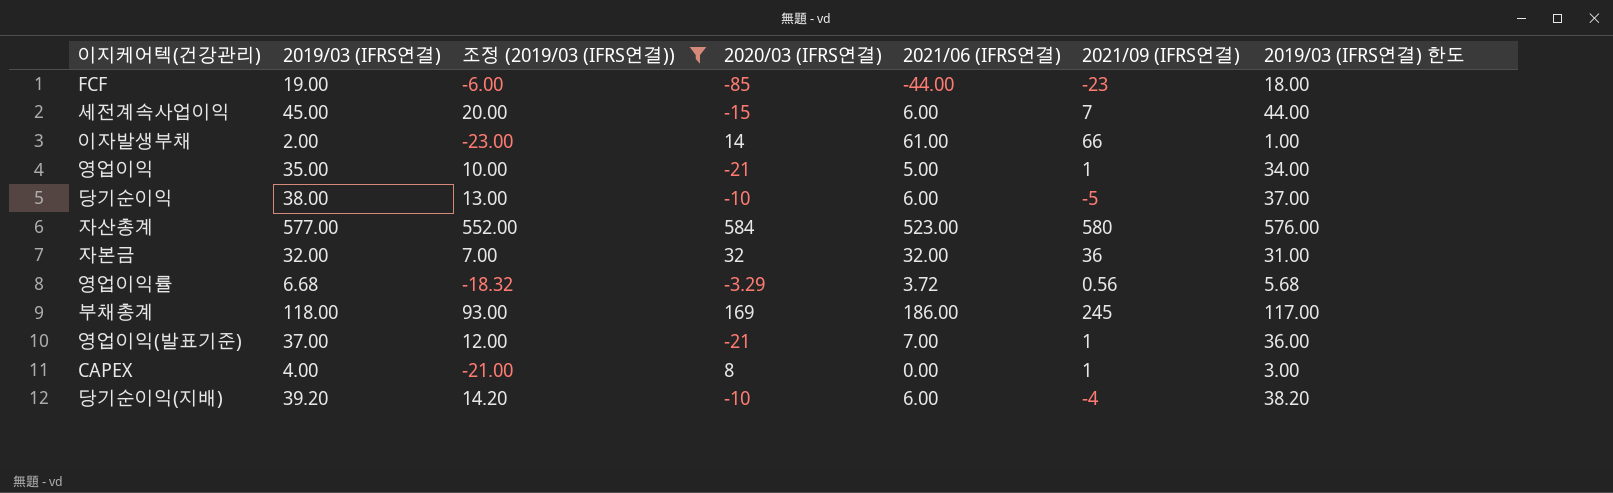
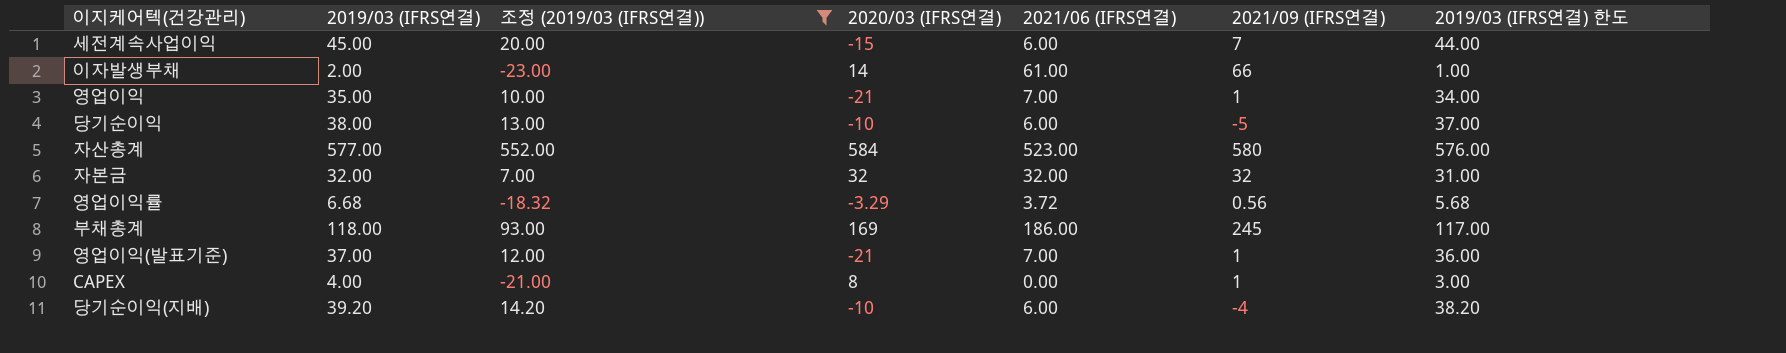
row FCF: 19.00 | -6.00 | -85 | -44.00 | -23 | 18.00 -> none
영업이익 | 2021/06 (IFRS연결): 5.00 -> 7.00
자본금 | 2021/09 (IFRS연결): 36 -> 32

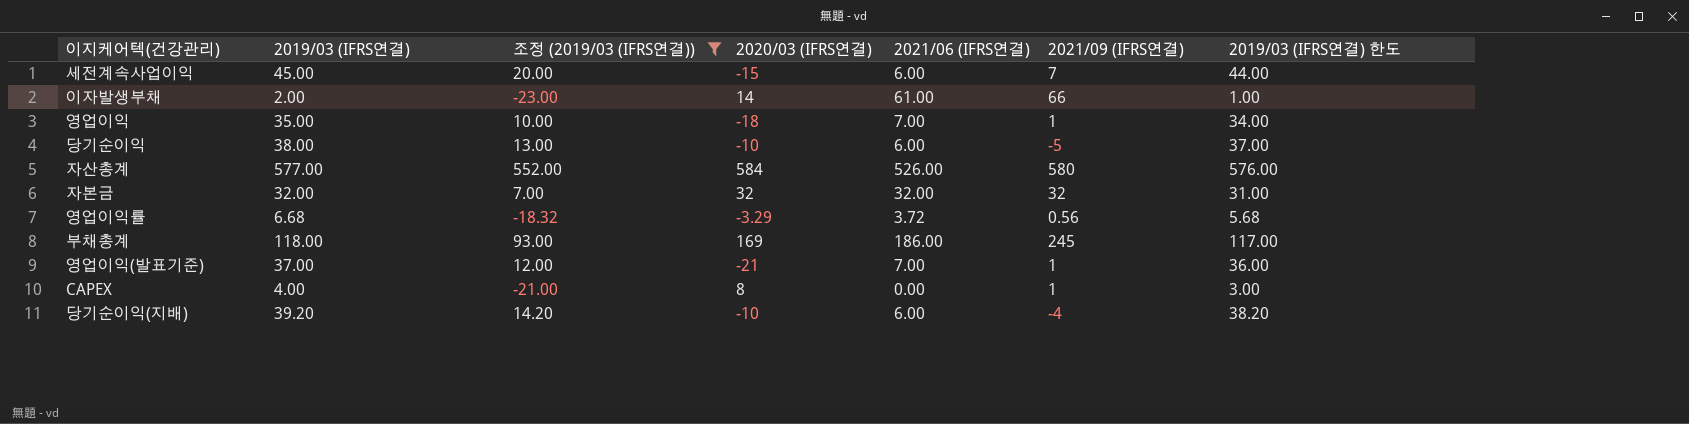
영업이익 | 2020/03 (IFRS연결): -21 -> -18
자산총계 | 2021/06 (IFRS연결): 523.00 -> 526.00

